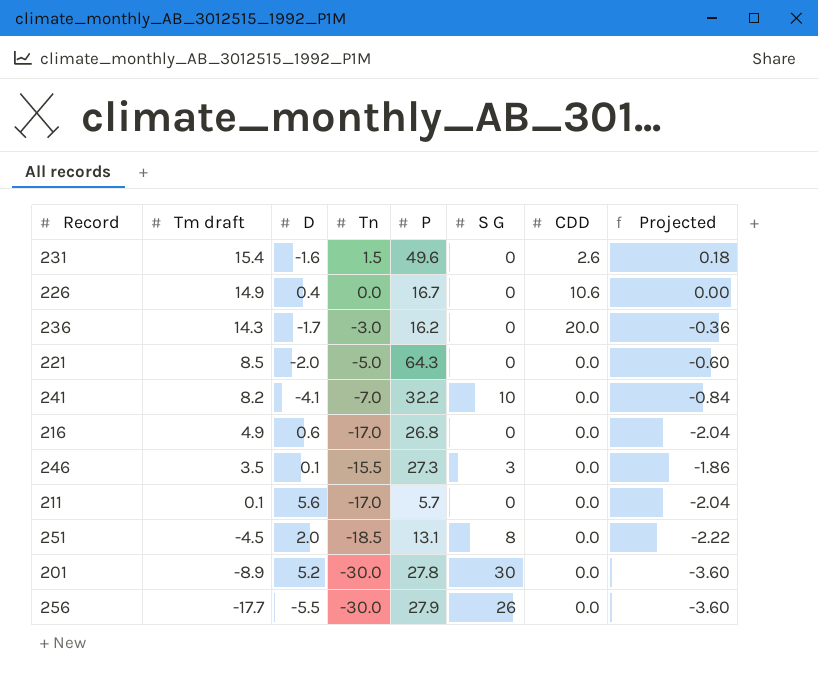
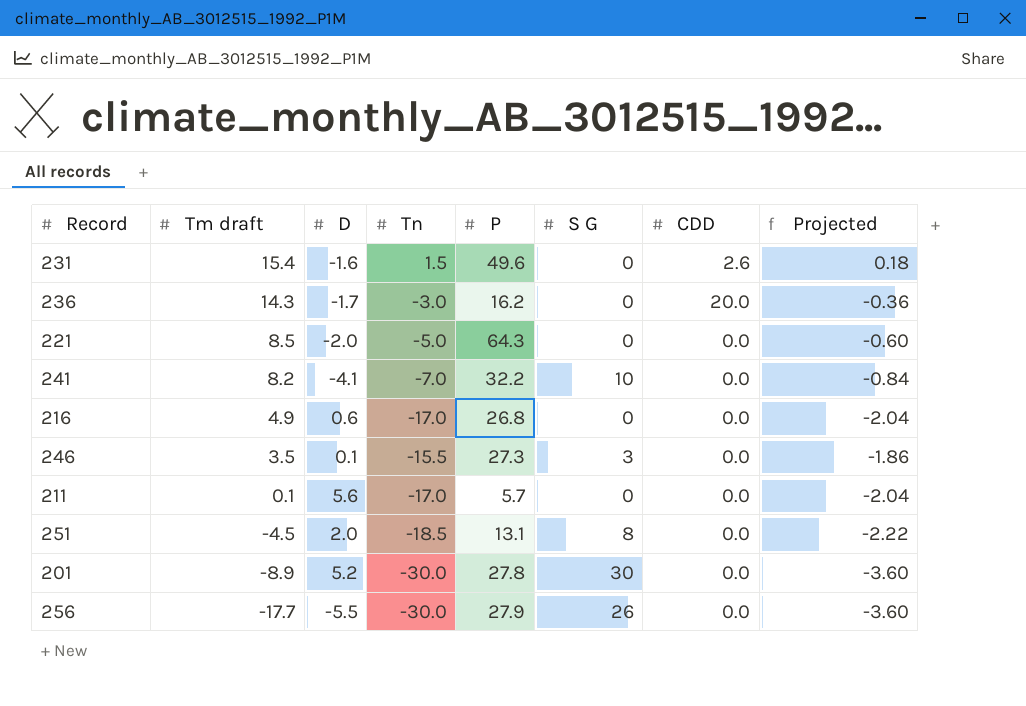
row 226: 14.9 | 0.4 | 0.0 | 16.7 | 0 | 10.6 | 0.00 -> none

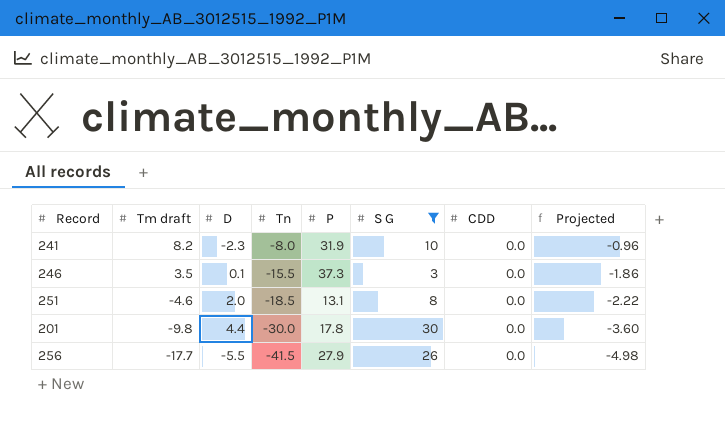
filter: none -> S G != 0
241 | D: -4.1 -> -2.3
241 | Tn: -7.0 -> -8.0
241 | P: 32.2 -> 31.9
241 | Projected: -0.84 -> -0.96
246 | P: 27.3 -> 37.3
251 | Tm draft: -4.5 -> -4.6
201 | Tm draft: -8.9 -> -9.8
201 | D: 5.2 -> 4.4
201 | P: 27.8 -> 17.8
256 | Tn: -30.0 -> -41.5
256 | Projected: -3.60 -> -4.98

